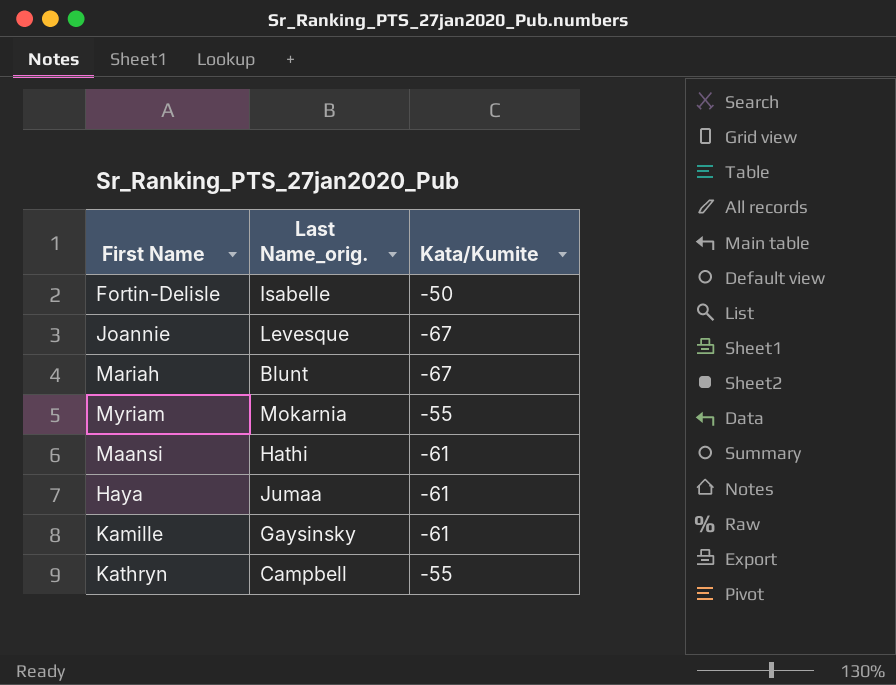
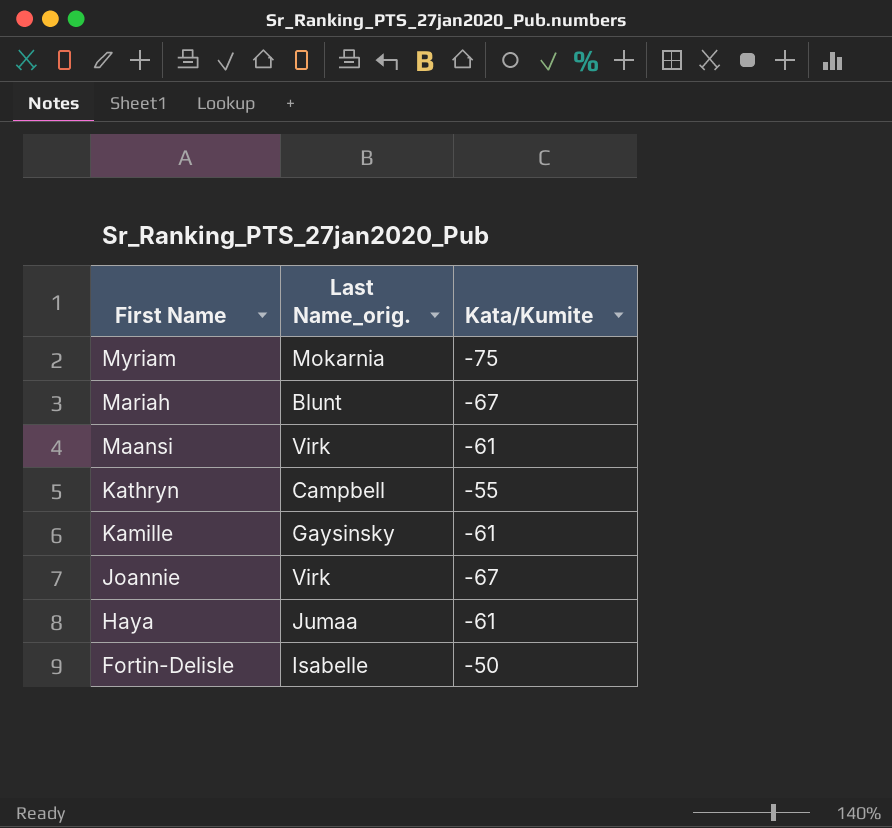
row order: none -> First Name descending
Myriam | Kata/Kumite: -55 -> -75
Maansi | Last Name_orig.: Hathi -> Virk
Joannie | Last Name_orig.: Levesque -> Virk

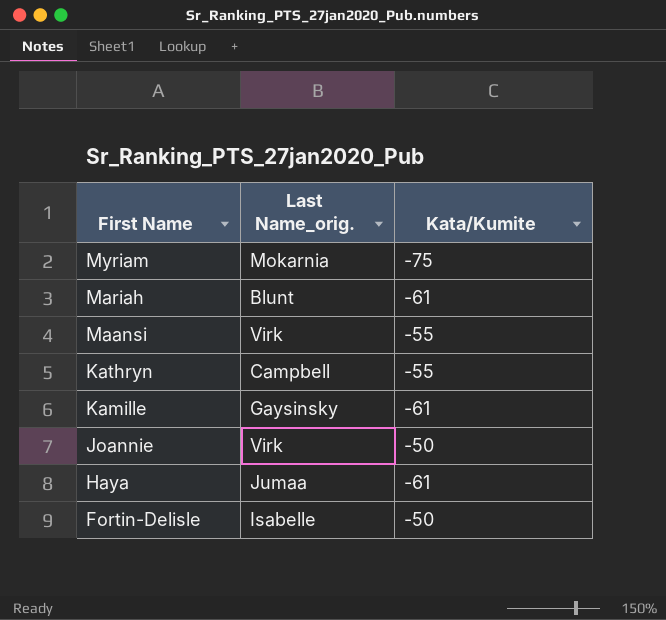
Mariah | Kata/Kumite: -67 -> -61
Maansi | Kata/Kumite: -61 -> -55
Joannie | Kata/Kumite: -67 -> -50

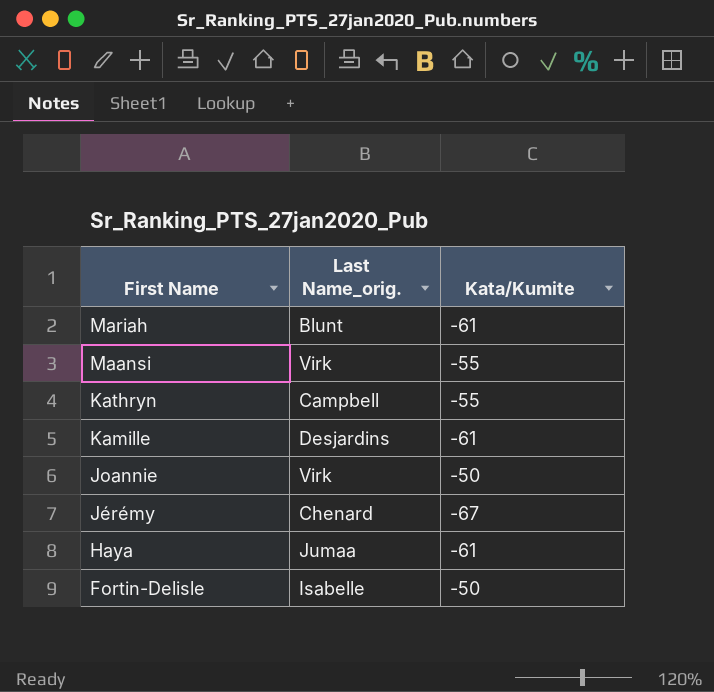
row Myriam: Mokarnia | -75 -> none
Kamille | Last Name_orig.: Gaysinsky -> Desjardins
row Jérémy: none -> Chenard | -67

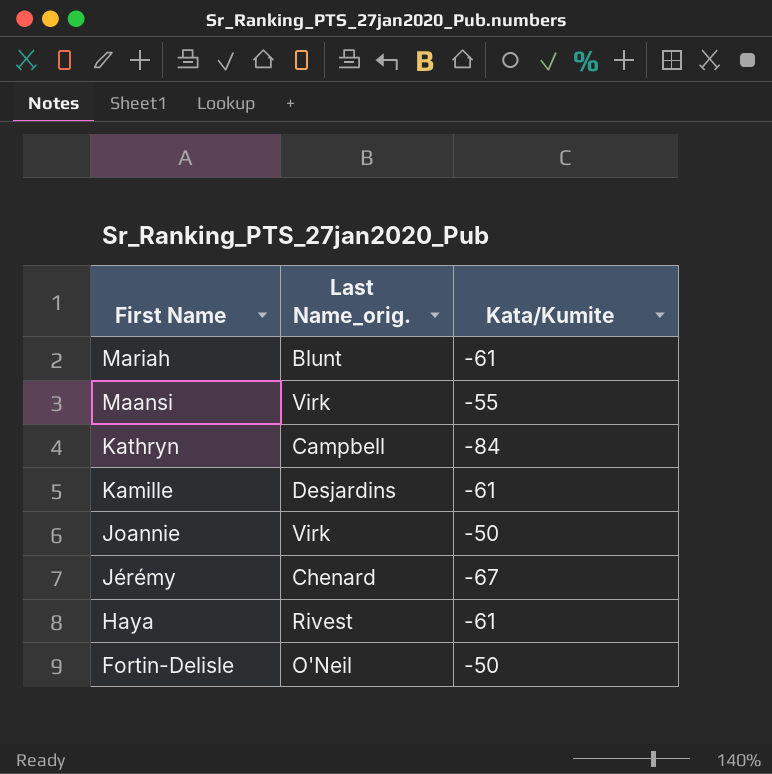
Kathryn | Kata/Kumite: -55 -> -84
Haya | Last Name_orig.: Jumaa -> Rivest
Fortin-Delisle | Last Name_orig.: Isabelle -> O'Neil

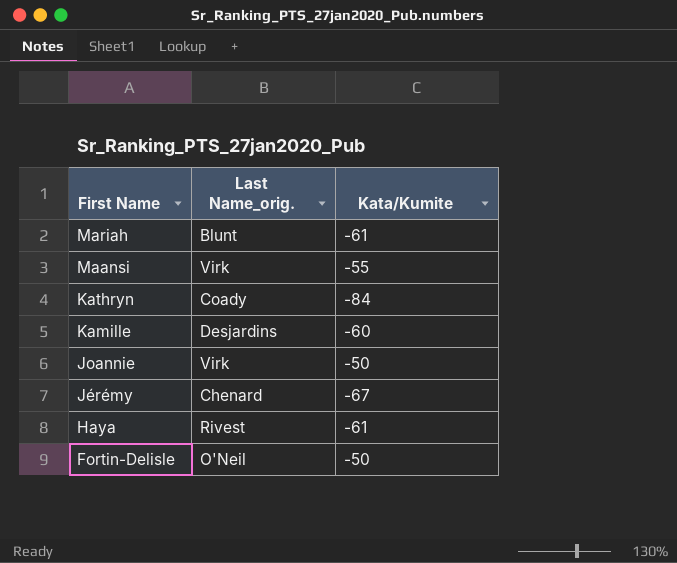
Kathryn | Last Name_orig.: Campbell -> Coady
Kamille | Kata/Kumite: -61 -> -60

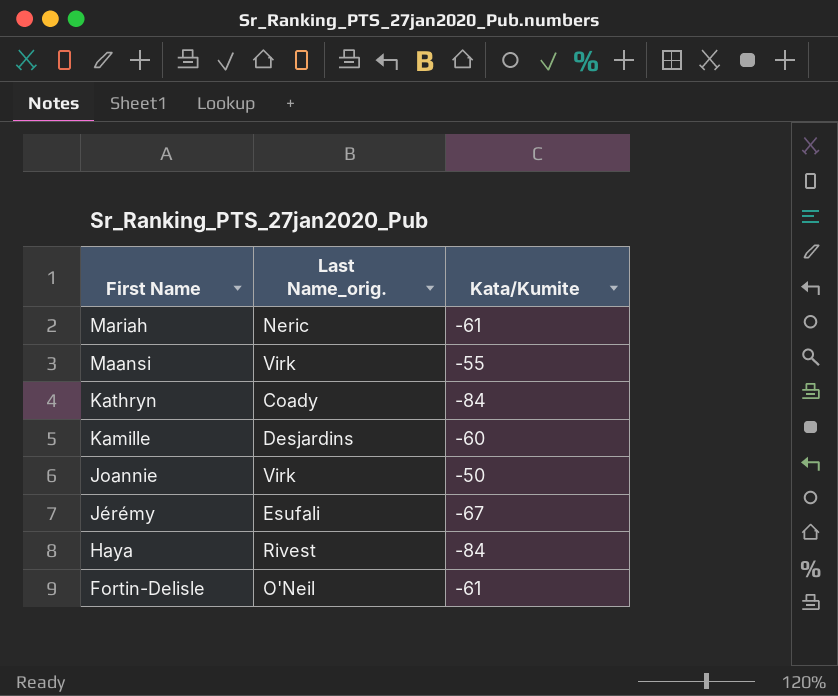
Mariah | Last Name_orig.: Blunt -> Neric
Jérémy | Last Name_orig.: Chenard -> Esufali
Haya | Kata/Kumite: -61 -> -84
Fortin-Delisle | Kata/Kumite: -50 -> -61

